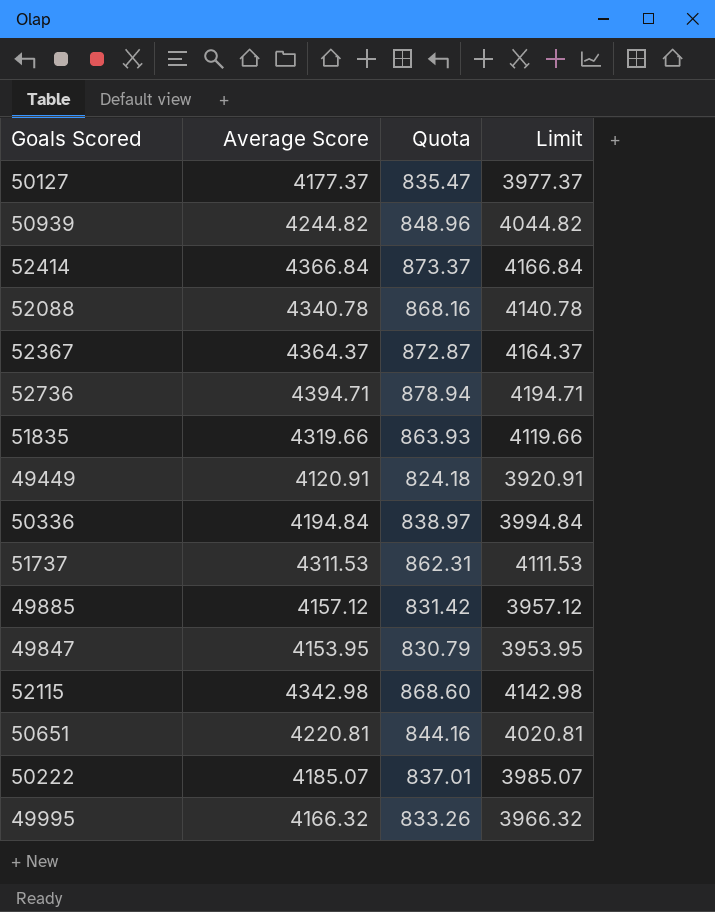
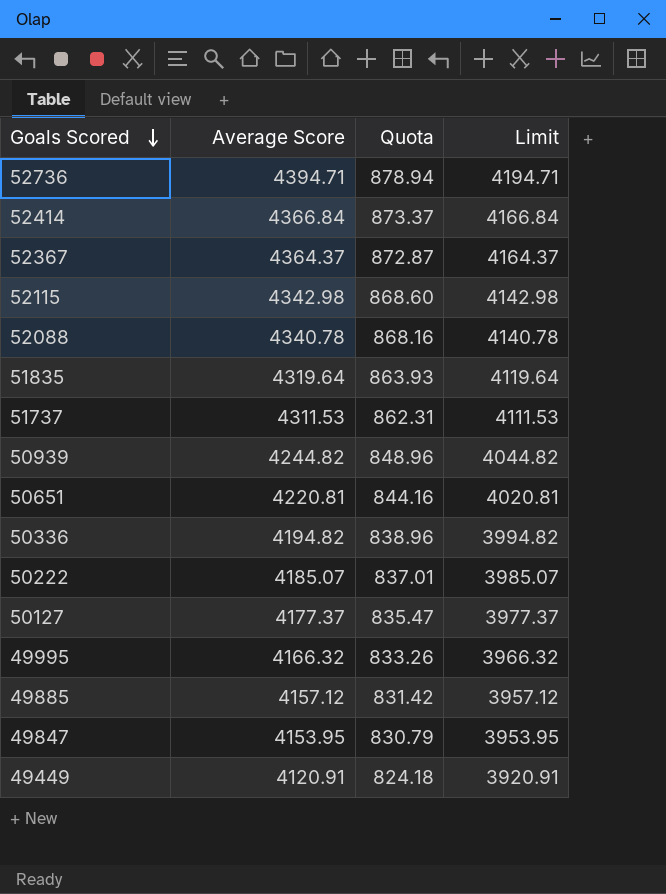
row order: none -> Goals Scored descending
51835 | Average Score: 4319.66 -> 4319.64
51835 | Limit: 4119.66 -> 4119.64
50336 | Average Score: 4194.84 -> 4194.82
50336 | Quota: 838.97 -> 838.96
50336 | Limit: 3994.84 -> 3994.82

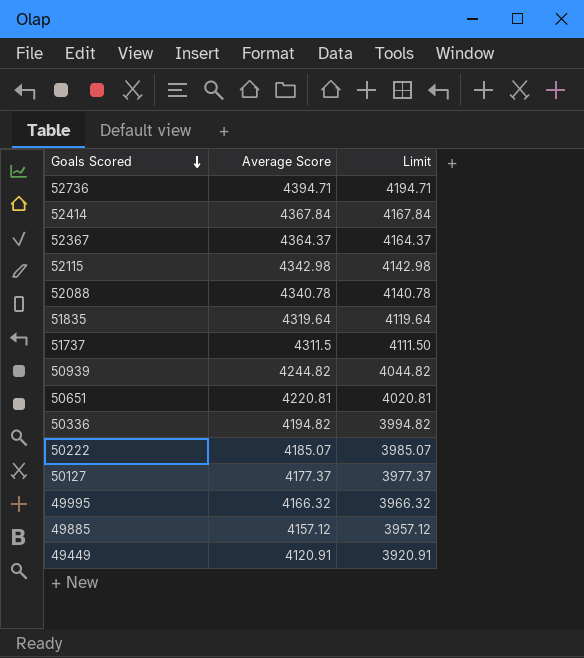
column Quota | formula: [Average Score] * 0.2 -> none
row 49847: 4153.95 | 830.79 | 3953.95 -> none
52414 | Average Score: 4366.84 -> 4367.84
52414 | Limit: 4166.84 -> 4167.84
51737 | Average Score: 4311.53 -> 4311.5
51737 | Limit: 4111.53 -> 4111.50

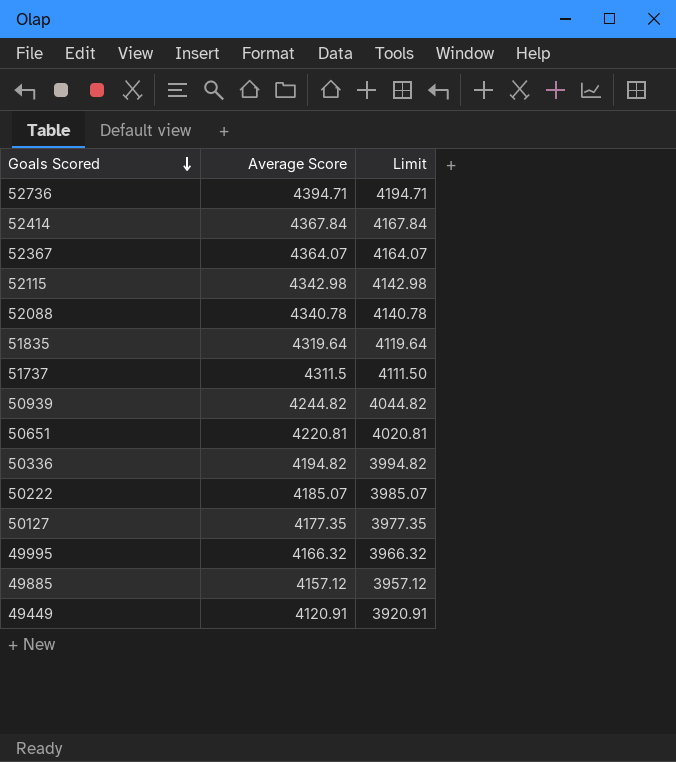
52367 | Average Score: 4364.37 -> 4364.07
52367 | Limit: 4164.37 -> 4164.07
50127 | Average Score: 4177.37 -> 4177.35
50127 | Limit: 3977.37 -> 3977.35

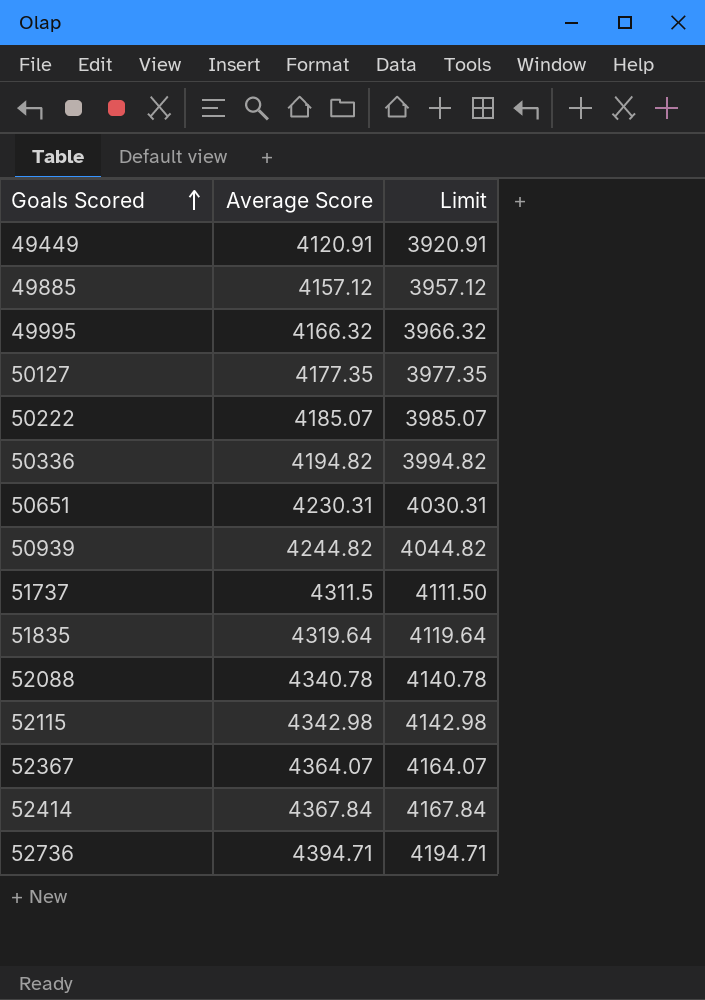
row order: Goals Scored descending -> Goals Scored ascending
50651 | Average Score: 4220.81 -> 4230.31
50651 | Limit: 4020.81 -> 4030.31

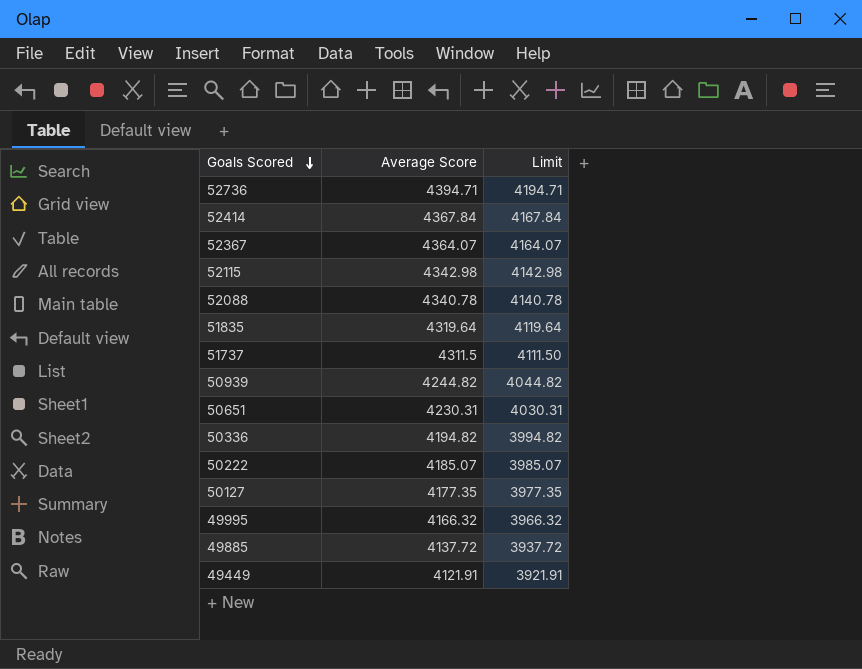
row order: Goals Scored ascending -> Goals Scored descending
49885 | Average Score: 4157.12 -> 4137.72
49885 | Limit: 3957.12 -> 3937.72
49449 | Average Score: 4120.91 -> 4121.91
49449 | Limit: 3920.91 -> 3921.91

